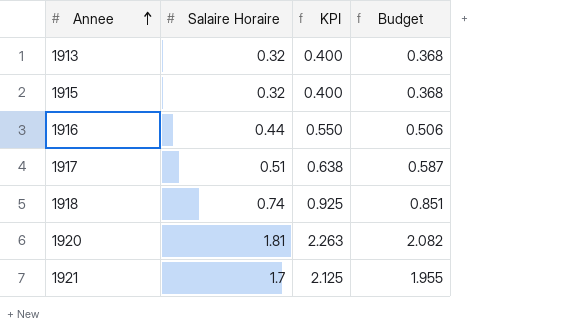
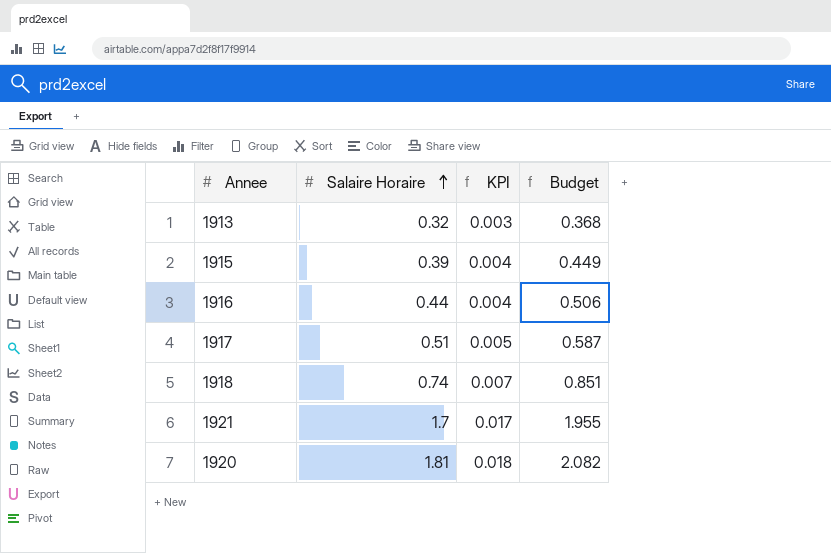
row order: Annee ascending -> Salaire Horaire ascending
column KPI | formula: [Salaire Horaire] * 1.25 -> [Salaire Horaire] * 0.01
1915 | Salaire Horaire: 0.32 -> 0.39
1915 | Budget: 0.368 -> 0.449

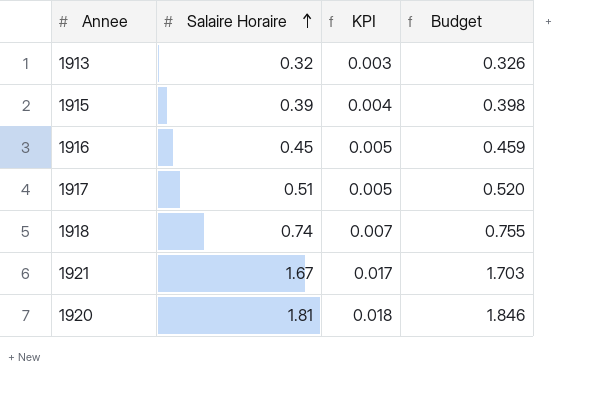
column Budget | formula: [Salaire Horaire] * 1.15 -> [Salaire Horaire] * 1.02
1916 | Salaire Horaire: 0.44 -> 0.45
1916 | KPI: 0.004 -> 0.005
1921 | Salaire Horaire: 1.7 -> 1.67

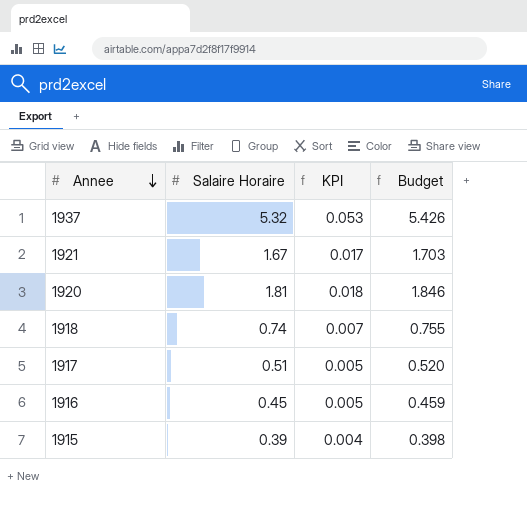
row order: Salaire Horaire ascending -> Annee descending
row 1913: 0.32 | 0.003 | 0.326 -> none
row 1937: none -> 5.32 | 0.053 | 5.426

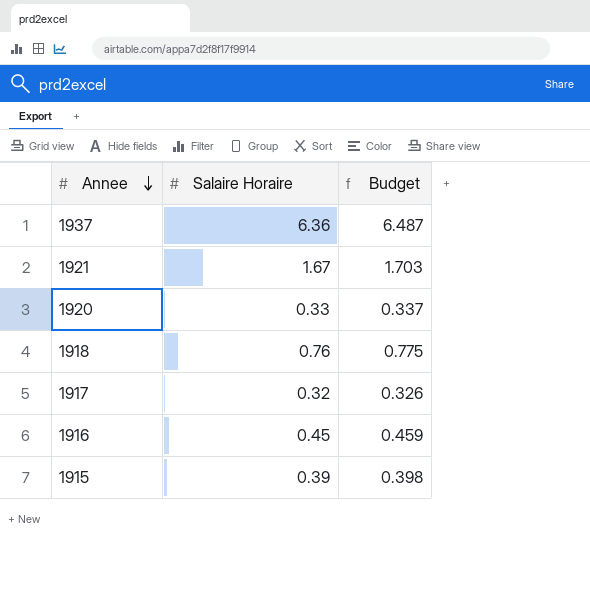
column KPI | formula: [Salaire Horaire] * 0.01 -> none
1937 | Salaire Horaire: 5.32 -> 6.36
1937 | Budget: 5.426 -> 6.487
1920 | Salaire Horaire: 1.81 -> 0.33
1920 | Budget: 1.846 -> 0.337
1918 | Salaire Horaire: 0.74 -> 0.76
1918 | Budget: 0.755 -> 0.775
1917 | Salaire Horaire: 0.51 -> 0.32
1917 | Budget: 0.520 -> 0.326

